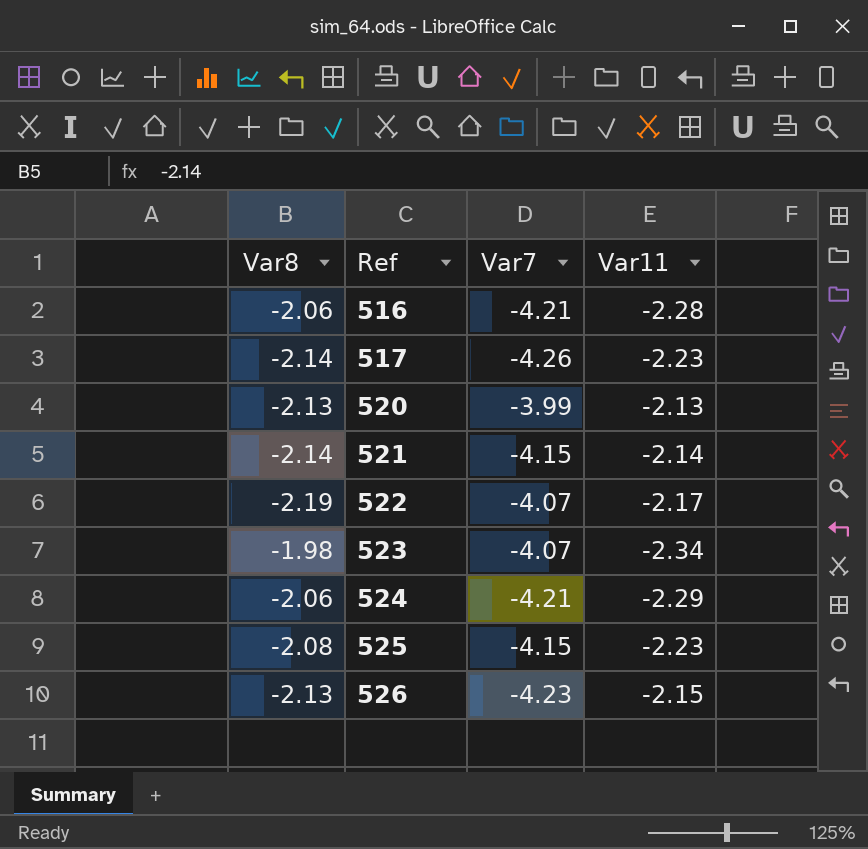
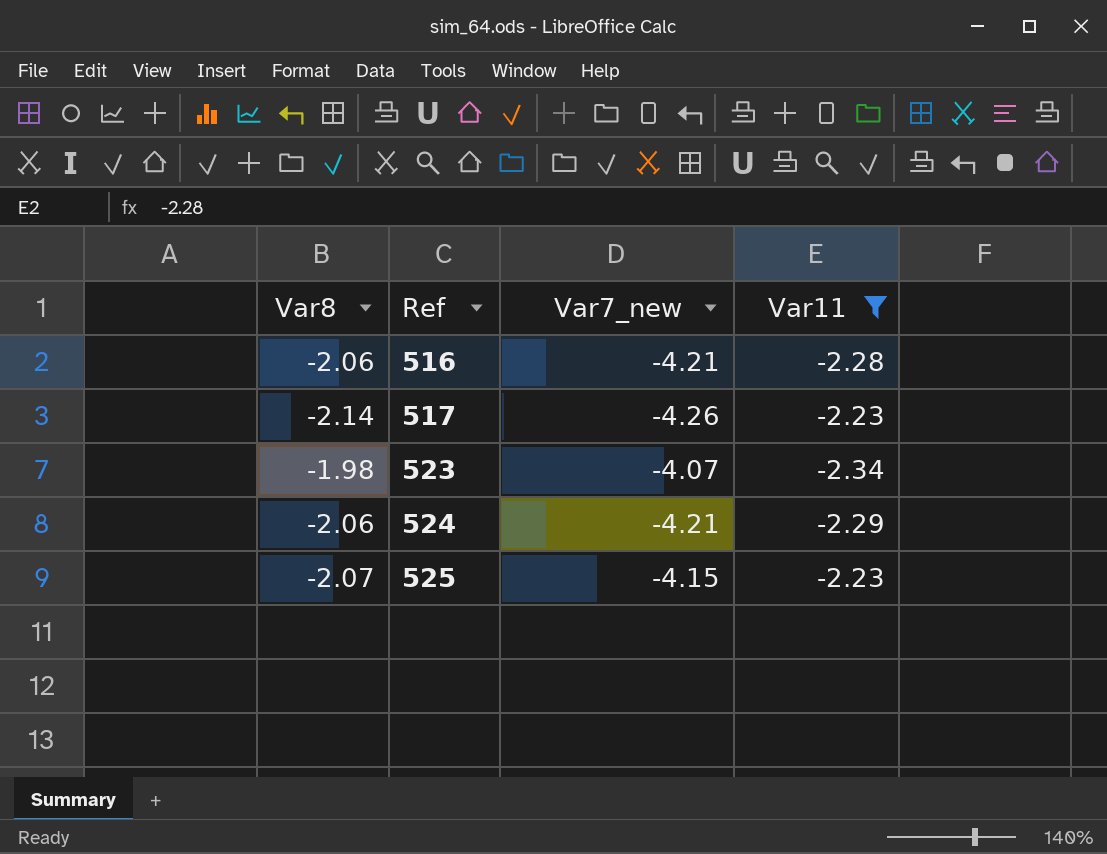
filter: none -> Var11 <= -2.23
column name: Var7 -> Var7_new
525 | Var8: -2.08 -> -2.07

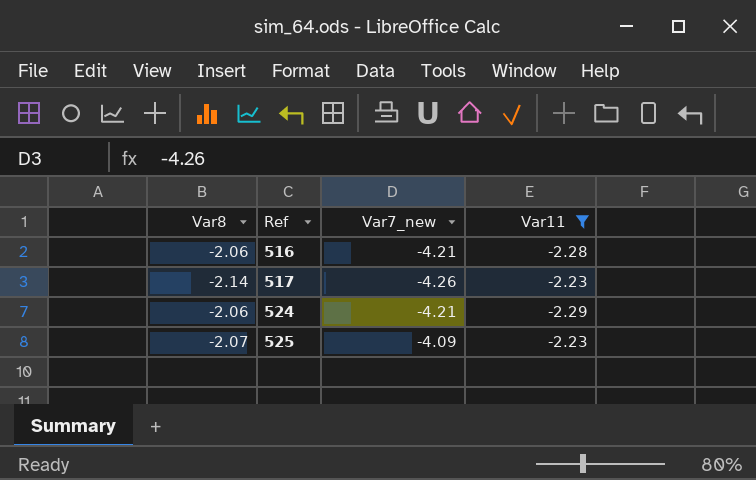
row 523: -1.98 | -4.07 | -2.34 -> none
525 | Var7_new: -4.15 -> -4.09

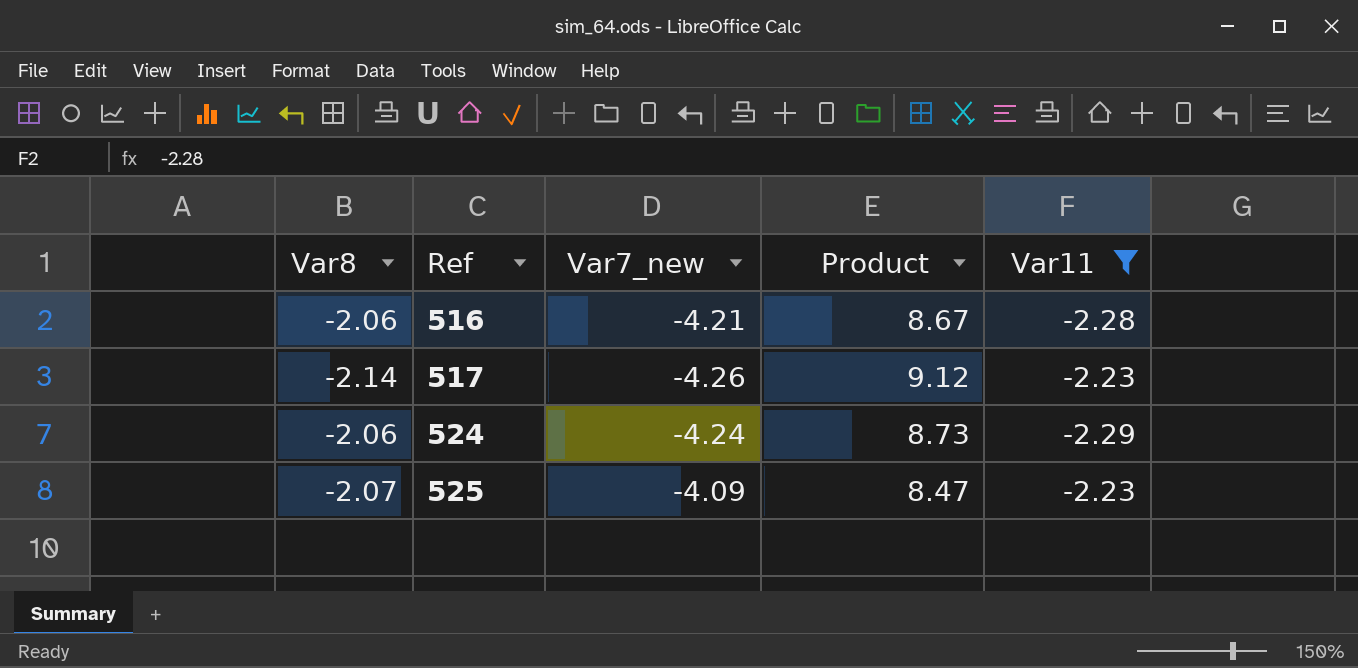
column Product | formula: none -> [Var8] * [Var7_new]
524 | Var7_new: -4.21 -> -4.24

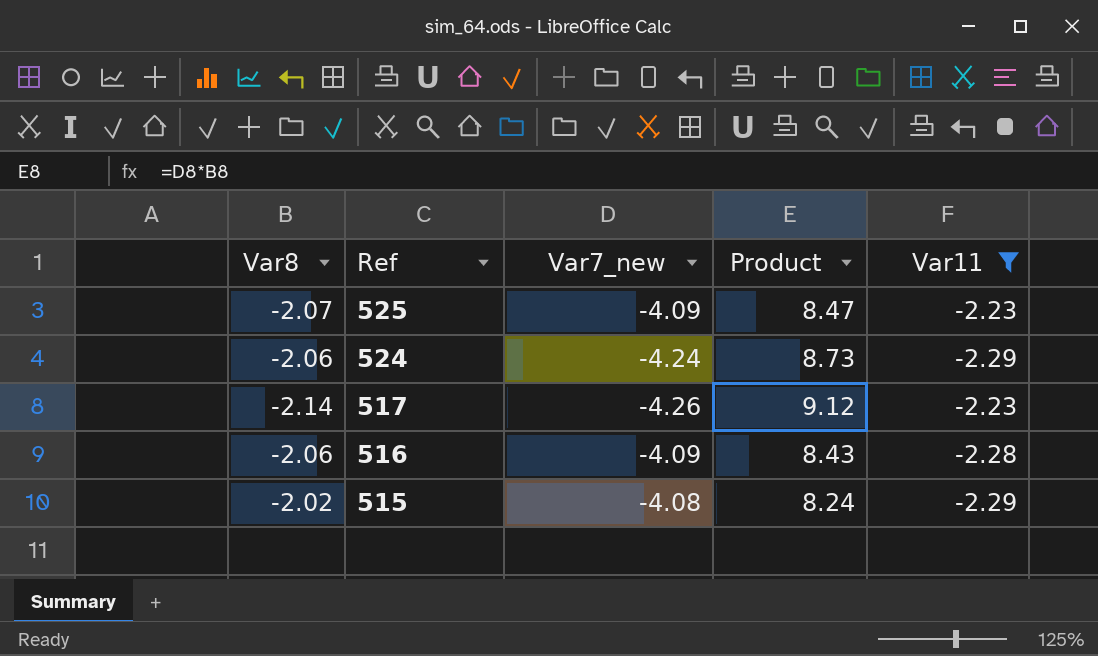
row order: Ref ascending -> Ref descending
516 | Var7_new: -4.21 -> -4.09
516 | Product: 8.67 -> 8.43
row 515: none -> -2.02 | -4.08 | 8.24 | -2.29

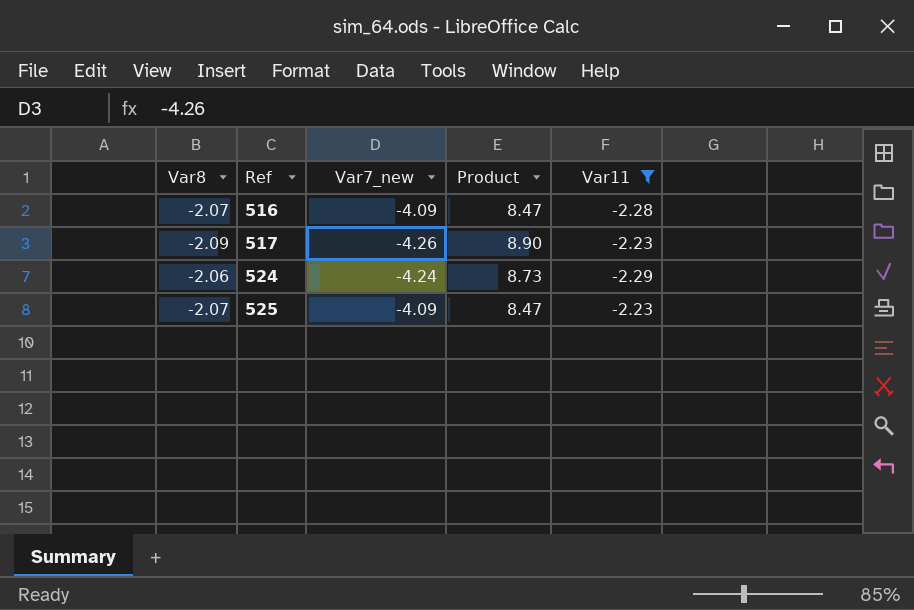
row order: Ref descending -> Ref ascending
row 515: -2.02 | -4.08 | 8.24 | -2.29 -> none
516 | Var8: -2.06 -> -2.07
516 | Product: 8.43 -> 8.47
517 | Var8: -2.14 -> -2.09
517 | Product: 9.12 -> 8.90

